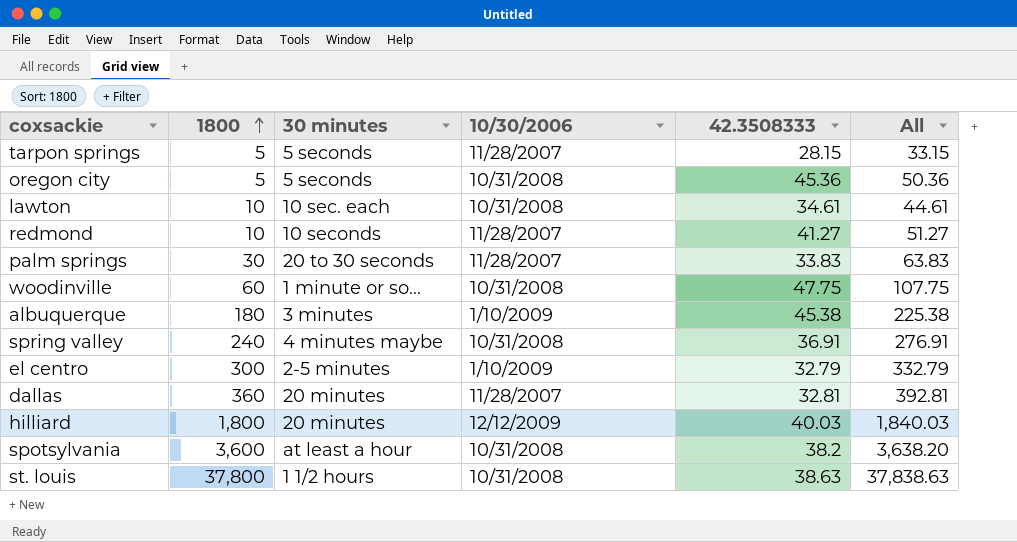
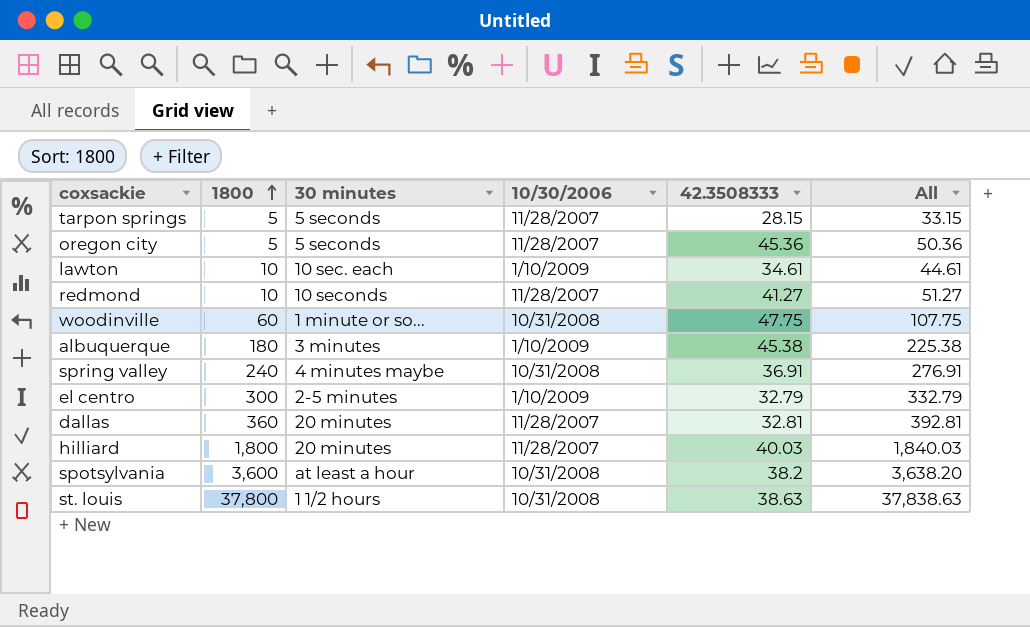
row palm springs: 30 | 20 to 30 seconds | 11/28/2007 | 33.83 | 63.83 -> none
oregon city | 10/30/2006: 10/31/2008 -> 11/28/2007
lawton | 10/30/2006: 10/31/2008 -> 1/10/2009
hilliard | 10/30/2006: 12/12/2009 -> 11/28/2007

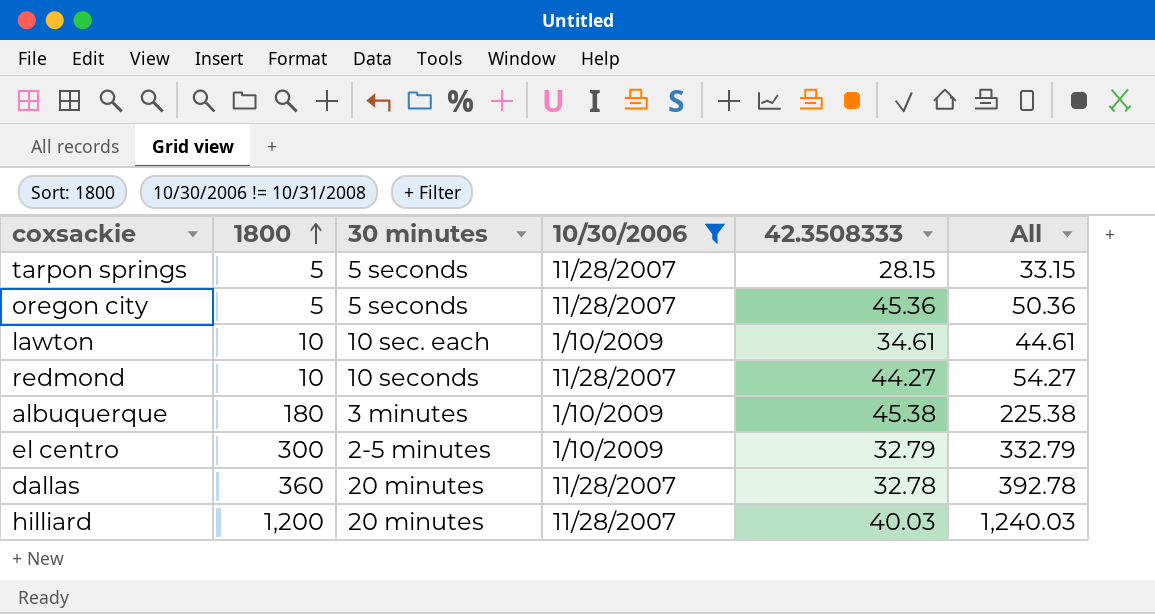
filter: none -> 10/30/2006 != 10/31/2008
redmond | 42.3508333: 41.27 -> 44.27
redmond | All: 51.27 -> 54.27
dallas | 42.3508333: 32.81 -> 32.78
dallas | All: 392.81 -> 392.78
hilliard | 1800: 1,800 -> 1,200
hilliard | All: 1,840.03 -> 1,240.03

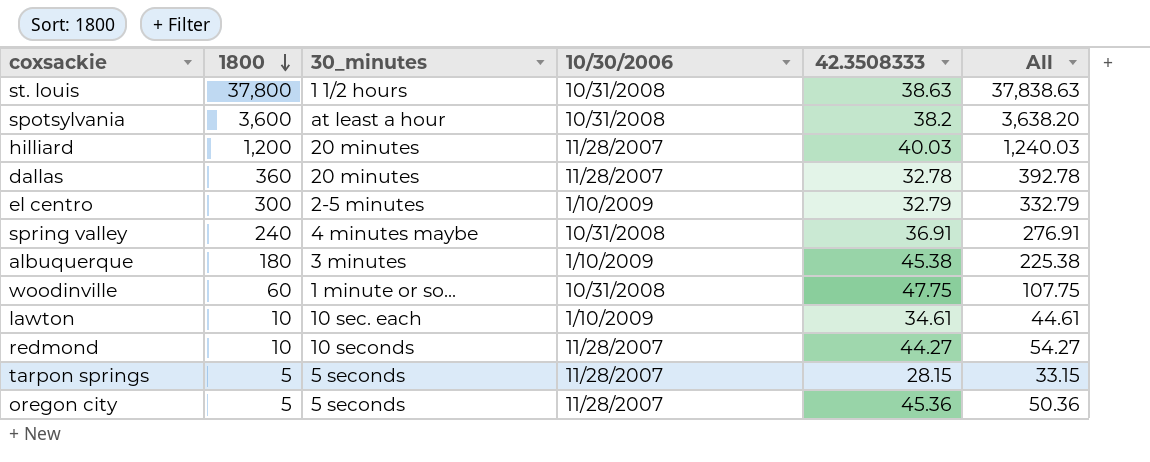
filter: 10/30/2006 != 10/31/2008 -> none
row order: 1800 ascending -> 1800 descending
column name: 30 minutes -> 30_minutes

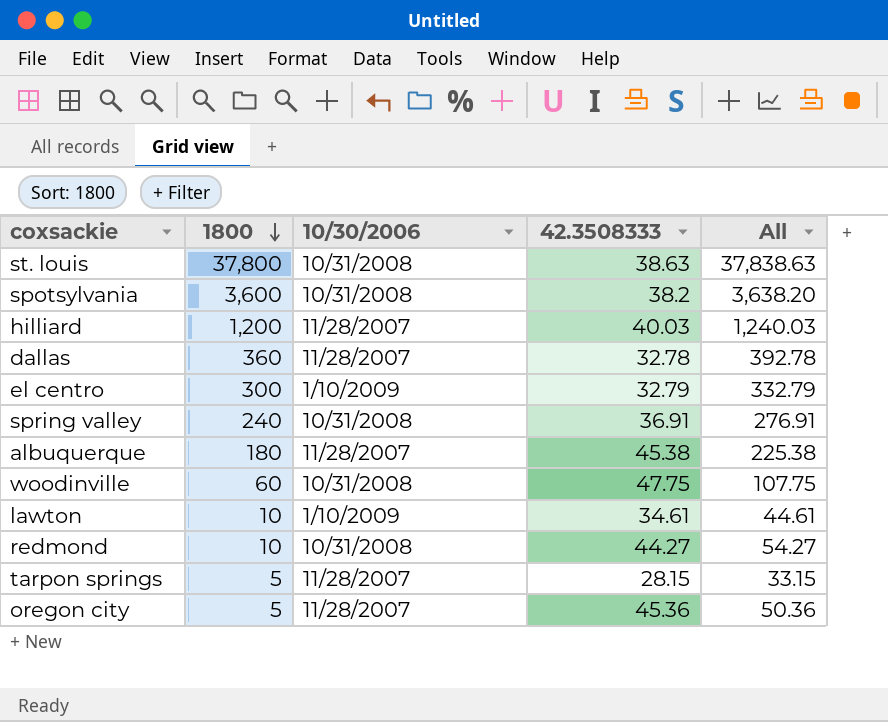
column 30_minutes | position: 3 -> none
albuquerque | 10/30/2006: 1/10/2009 -> 11/28/2007
redmond | 10/30/2006: 11/28/2007 -> 10/31/2008

